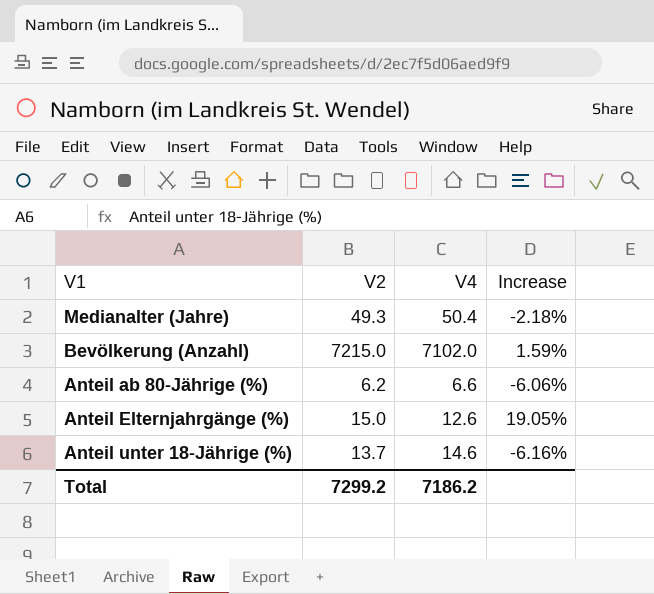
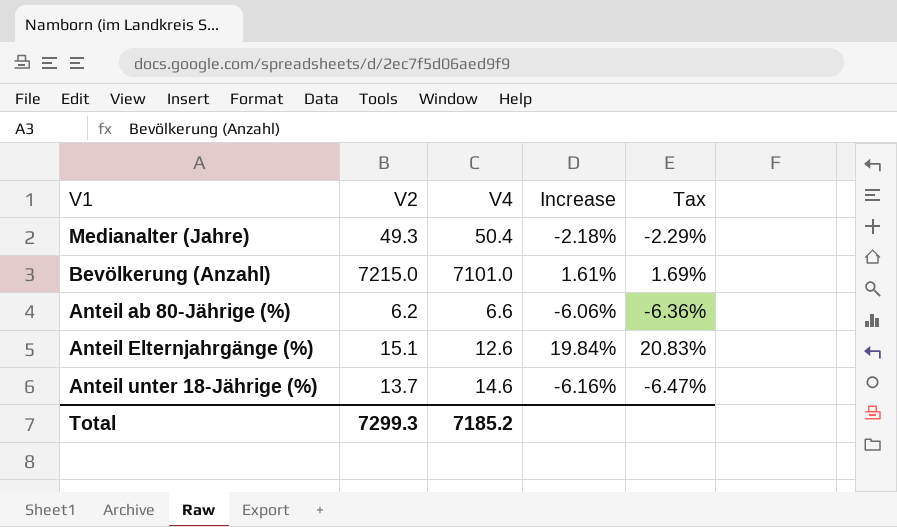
column Tax | formula: none -> [Increase] * 1.05
Bevölkerung (Anzahl) | V4: 7102.0 -> 7101.0
Bevölkerung (Anzahl) | Increase: 1.59% -> 1.61%
Anteil Elternjahrgänge (%) | V2: 15.0 -> 15.1
Anteil Elternjahrgänge (%) | Increase: 19.05% -> 19.84%
Total | V2: 7299.2 -> 7299.3
Total | V4: 7186.2 -> 7185.2

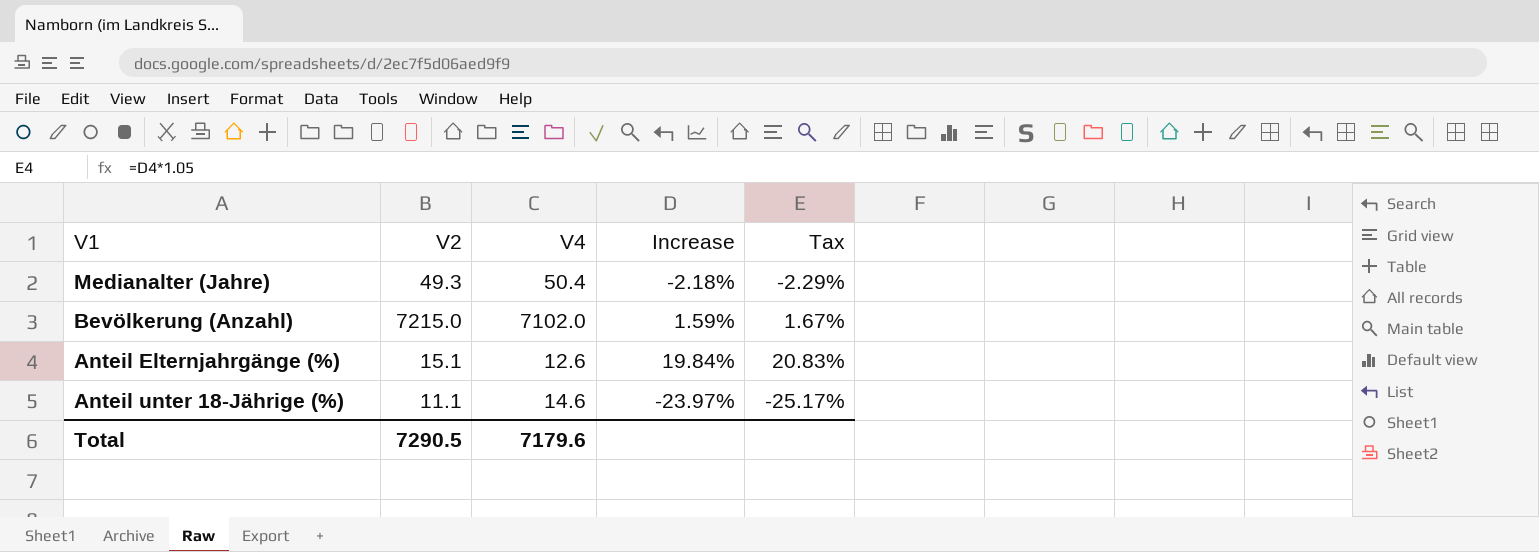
row Anteil ab 80-Jährige (%): 6.2 | 6.6 | -6.06% | -6.36% -> none
Bevölkerung (Anzahl) | V4: 7101.0 -> 7102.0
Bevölkerung (Anzahl) | Increase: 1.61% -> 1.59%
Bevölkerung (Anzahl) | Tax: 1.69% -> 1.67%
Anteil unter 18-Jährige (%) | V2: 13.7 -> 11.1
Anteil unter 18-Jährige (%) | Increase: -6.16% -> -23.97%
Anteil unter 18-Jährige (%) | Tax: -6.47% -> -25.17%
Total | V2: 7299.3 -> 7290.5
Total | V4: 7185.2 -> 7179.6

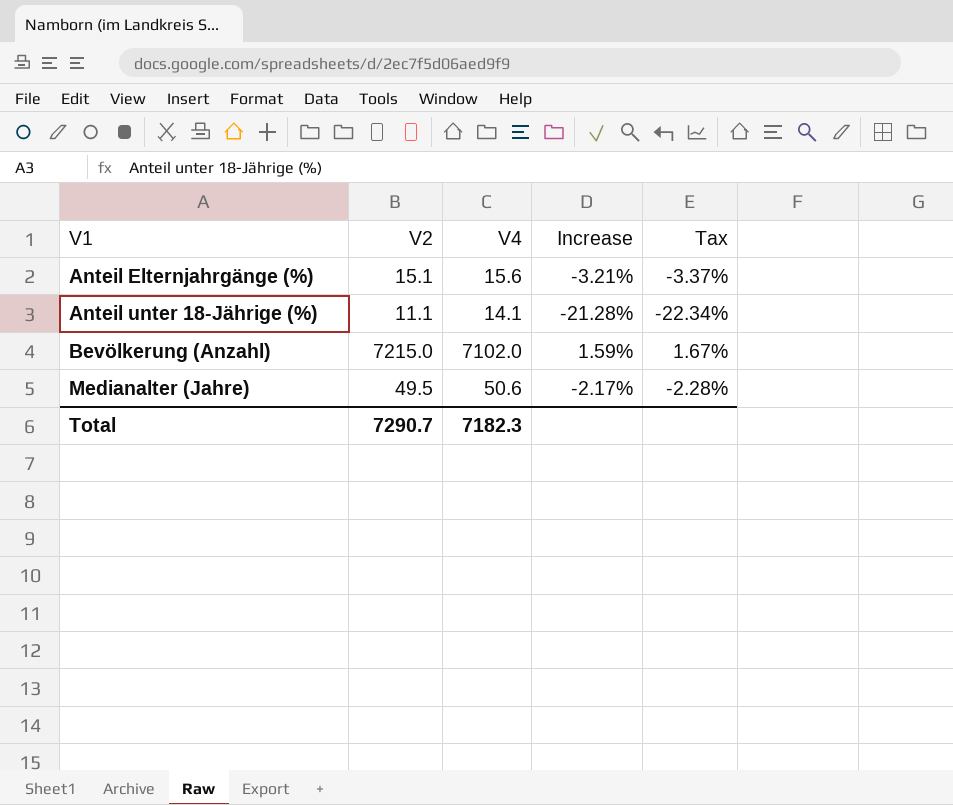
row order: none -> V1 ascending
Anteil Elternjahrgänge (%) | V4: 12.6 -> 15.6
Anteil Elternjahrgänge (%) | Increase: 19.84% -> -3.21%
Anteil Elternjahrgänge (%) | Tax: 20.83% -> -3.37%
Anteil unter 18-Jährige (%) | V4: 14.6 -> 14.1
Anteil unter 18-Jährige (%) | Increase: -23.97% -> -21.28%
Anteil unter 18-Jährige (%) | Tax: -25.17% -> -22.34%
Medianalter (Jahre) | V2: 49.3 -> 49.5
Medianalter (Jahre) | V4: 50.4 -> 50.6
Medianalter (Jahre) | Increase: -2.18% -> -2.17%
Medianalter (Jahre) | Tax: -2.29% -> -2.28%
Total | V2: 7290.5 -> 7290.7
Total | V4: 7179.6 -> 7182.3

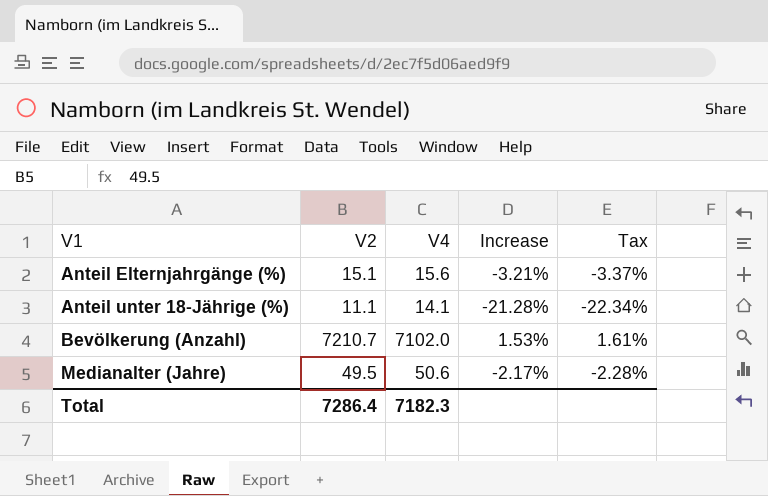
Bevölkerung (Anzahl) | V2: 7215.0 -> 7210.7
Bevölkerung (Anzahl) | Increase: 1.59% -> 1.53%
Bevölkerung (Anzahl) | Tax: 1.67% -> 1.61%
Total | V2: 7290.7 -> 7286.4

